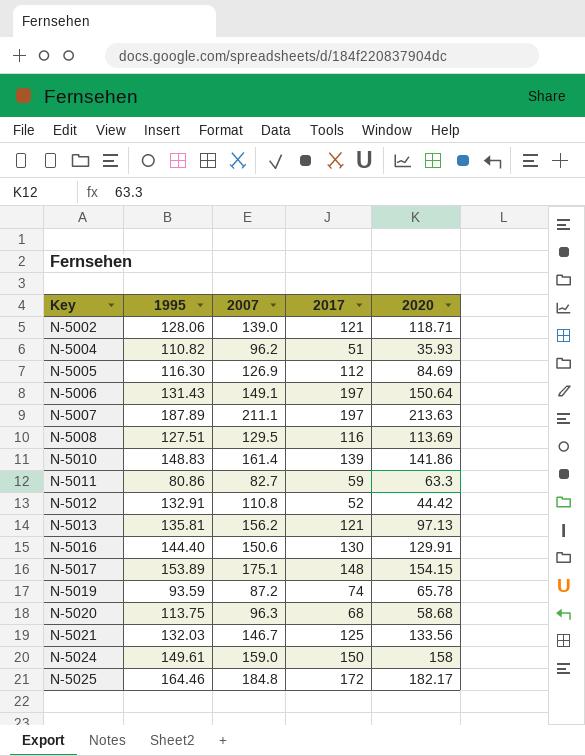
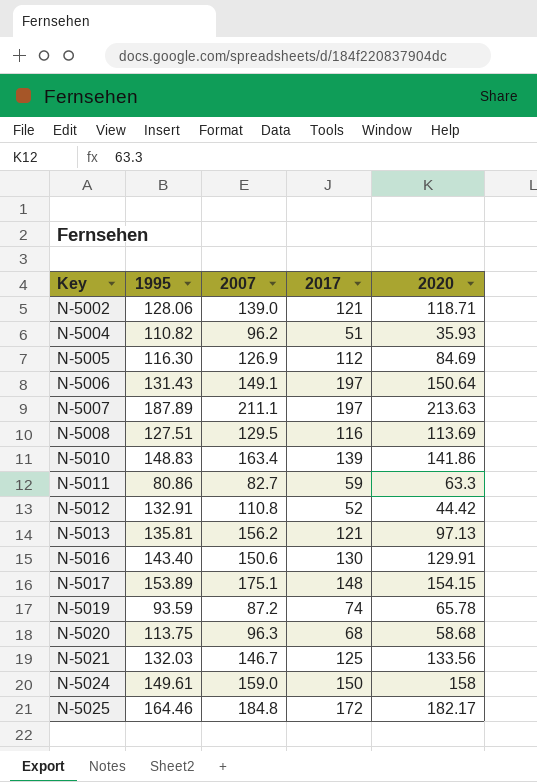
N-5010 | 2007: 161.4 -> 163.4
N-5016 | 1995: 144.40 -> 143.40

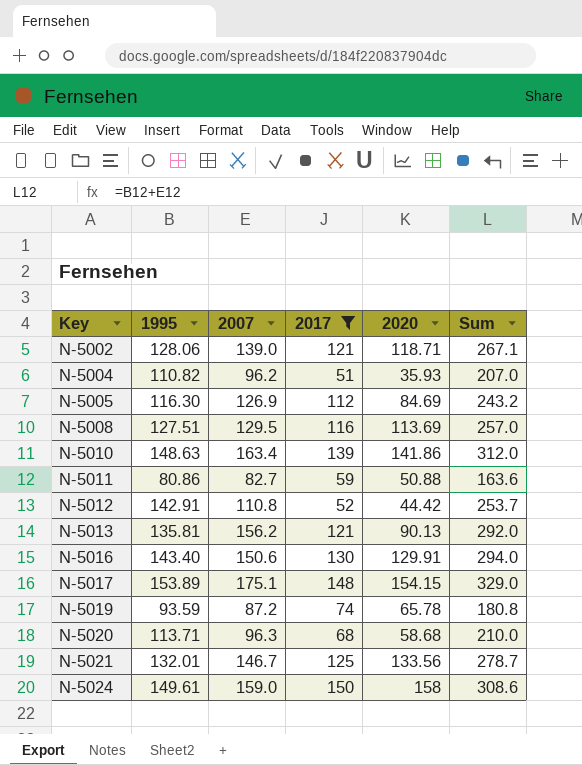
filter: none -> 2017 <= 150
column Sum | formula: none -> [1995] + [2007]
N-5010 | 1995: 148.83 -> 148.63
N-5011 | 2020: 63.3 -> 50.88
N-5012 | 1995: 132.91 -> 142.91
N-5013 | 2020: 97.13 -> 90.13
N-5020 | 1995: 113.75 -> 113.71
N-5021 | 1995: 132.03 -> 132.01

